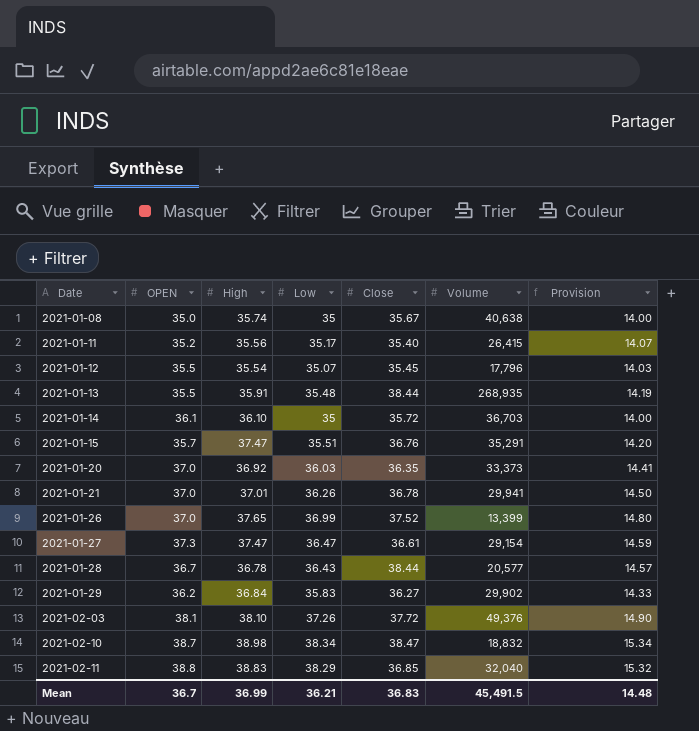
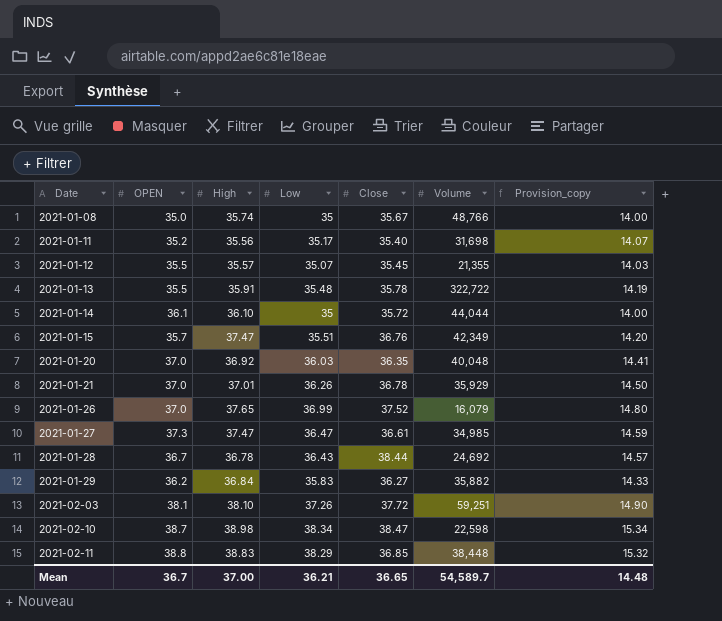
column name: Provision -> Provision_copy
2021-01-08 | Volume: 40,638 -> 48,766
2021-01-11 | Volume: 26,415 -> 31,698
2021-01-12 | High: 35.54 -> 35.57
2021-01-12 | Volume: 17,796 -> 21,355
2021-01-13 | Close: 38.44 -> 35.78
2021-01-13 | Volume: 268,935 -> 322,722
2021-01-14 | Volume: 36,703 -> 44,044
2021-01-15 | Volume: 35,291 -> 42,349
2021-01-20 | Volume: 33,373 -> 40,048
2021-01-21 | Volume: 29,941 -> 35,929
2021-01-26 | Volume: 13,399 -> 16,079
2021-01-27 | Volume: 29,154 -> 34,985
2021-01-28 | Volume: 20,577 -> 24,692
2021-01-29 | Volume: 29,902 -> 35,882
2021-02-03 | Volume: 49,376 -> 59,251
2021-02-10 | Volume: 18,832 -> 22,598
2021-02-11 | Volume: 32,040 -> 38,448
Mean | High: 36.99 -> 37.00
Mean | Close: 36.83 -> 36.65
Mean | Volume: 45,491.5 -> 54,589.7

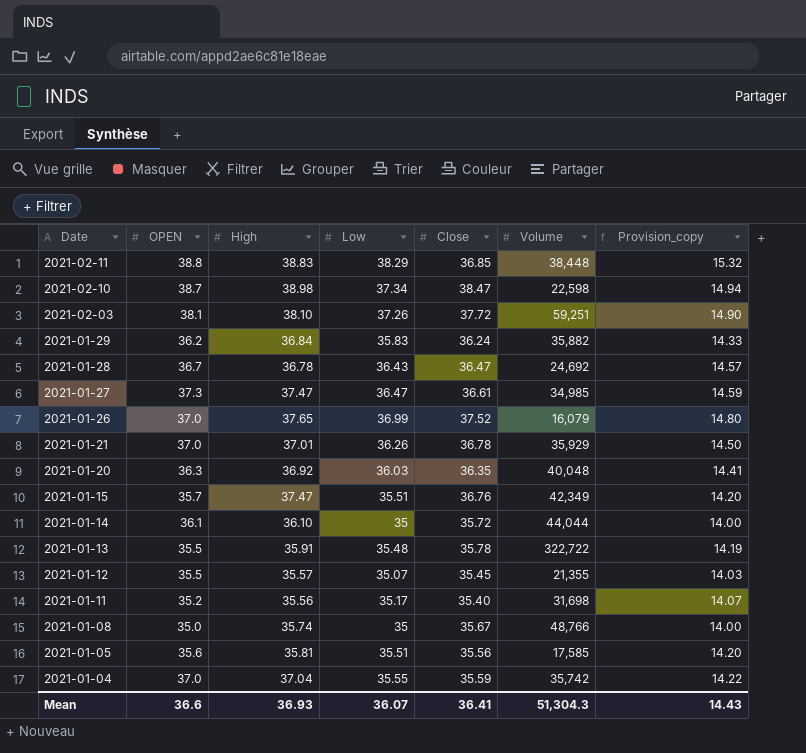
row order: Date ascending -> Date descending
2021-02-10 | Low: 38.34 -> 37.34
2021-02-10 | Provision_copy: 15.34 -> 14.94
2021-01-29 | Close: 36.27 -> 36.24
2021-01-28 | Close: 38.44 -> 36.47
2021-01-20 | OPEN: 37.0 -> 36.3
row 2021-01-05: none -> 35.6 | 35.81 | 35.51 | 35.56 | 17,585 | 14.20
row 2021-01-04: none -> 37.0 | 37.04 | 35.55 | 35.59 | 35,742 | 14.22
Mean | OPEN: 36.7 -> 36.6
Mean | High: 37.00 -> 36.93
Mean | Low: 36.21 -> 36.07
Mean | Close: 36.65 -> 36.41
Mean | Volume: 54,589.7 -> 51,304.3
Mean | Provision_copy: 14.48 -> 14.43

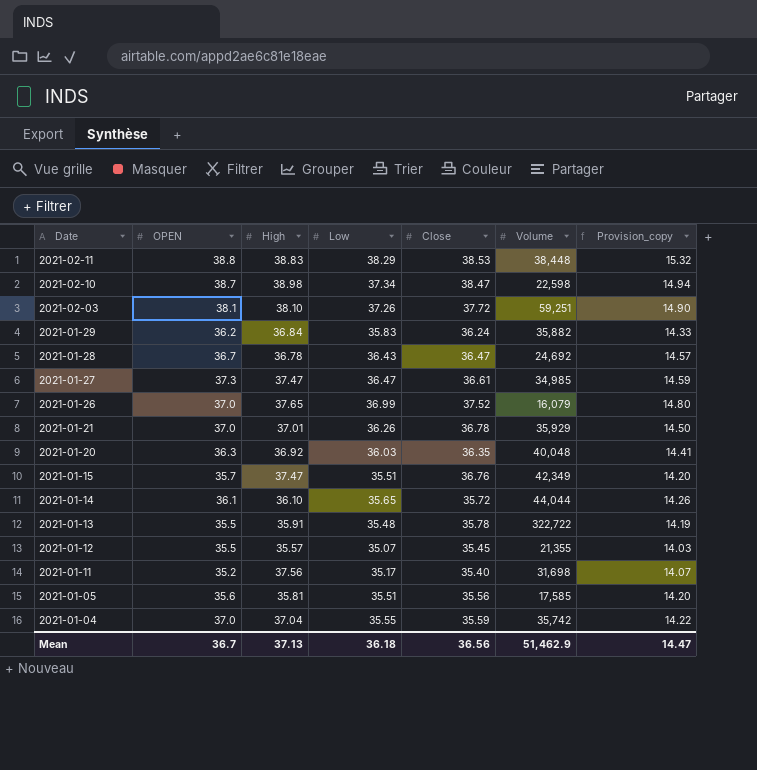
row 2021-01-08: 35.0 | 35.74 | 35 | 35.67 | 48,766 | 14.00 -> none
2021-02-11 | Close: 36.85 -> 38.53
2021-01-14 | Low: 35 -> 35.65
2021-01-14 | Provision_copy: 14.00 -> 14.26
2021-01-11 | High: 35.56 -> 37.56
Mean | OPEN: 36.6 -> 36.7
Mean | High: 36.93 -> 37.13
Mean | Low: 36.07 -> 36.18
Mean | Close: 36.41 -> 36.56
Mean | Volume: 51,304.3 -> 51,462.9
Mean | Provision_copy: 14.43 -> 14.47

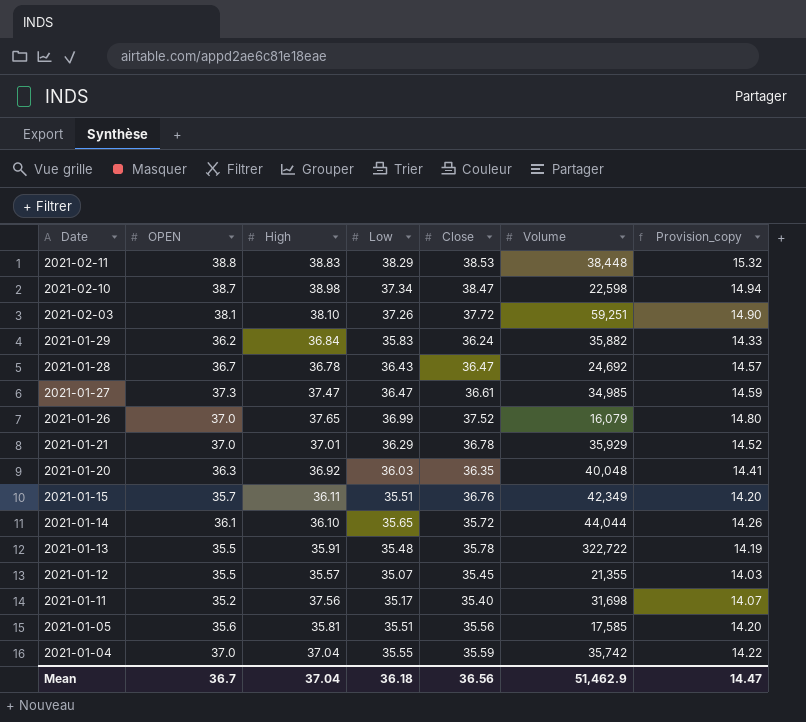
2021-01-21 | Low: 36.26 -> 36.29
2021-01-21 | Provision_copy: 14.50 -> 14.52
2021-01-15 | High: 37.47 -> 36.11
Mean | High: 37.13 -> 37.04

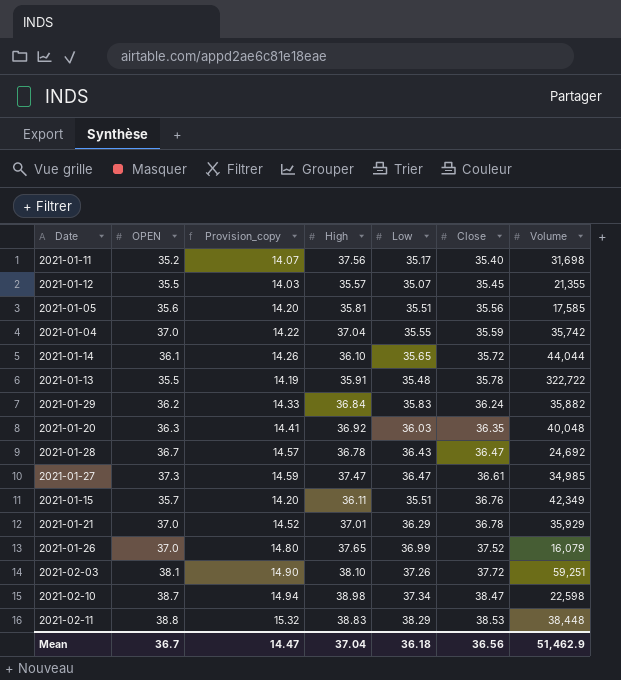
row order: Date descending -> Close ascending
column Provision_copy | position: 7 -> 3

